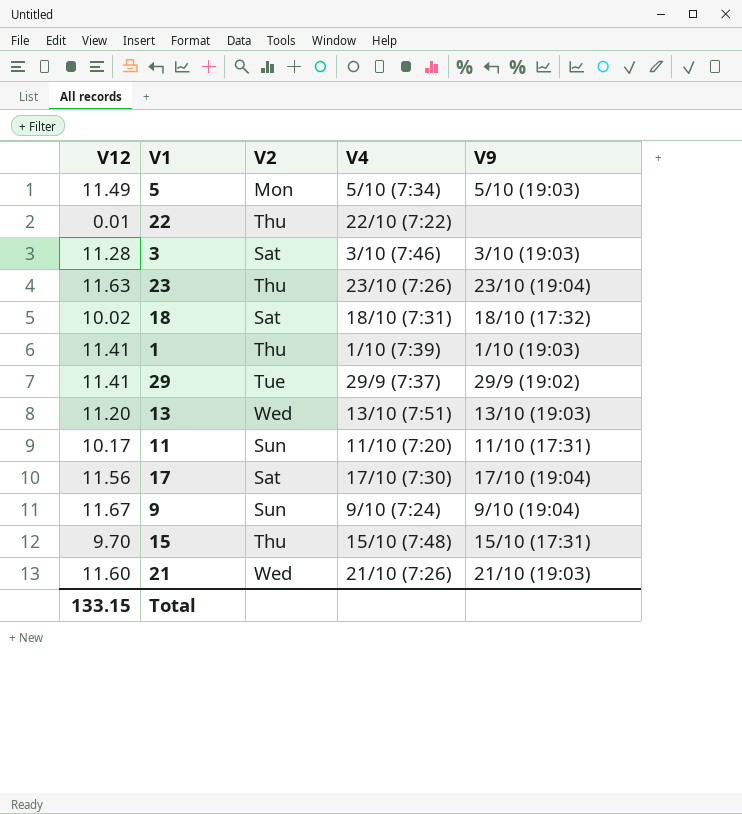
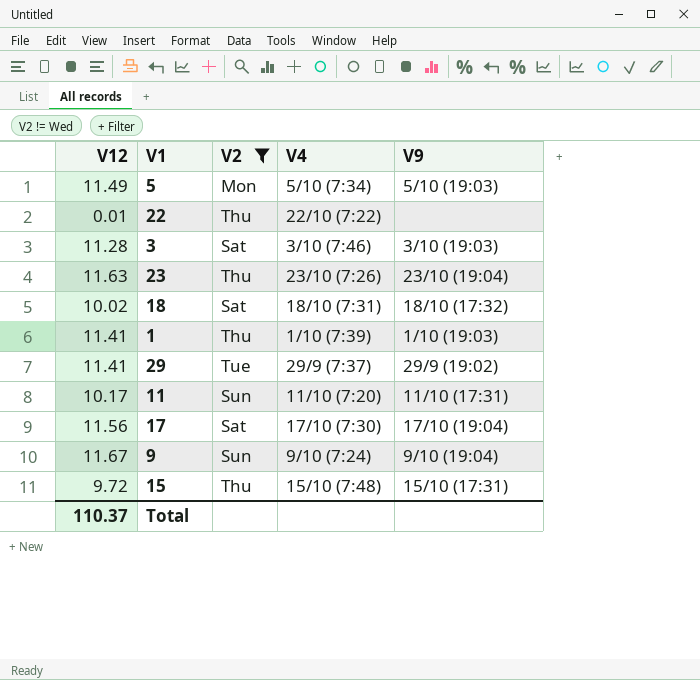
filter: none -> V2 != Wed
15 | V12: 9.70 -> 9.72
Total | V12: 133.15 -> 110.37

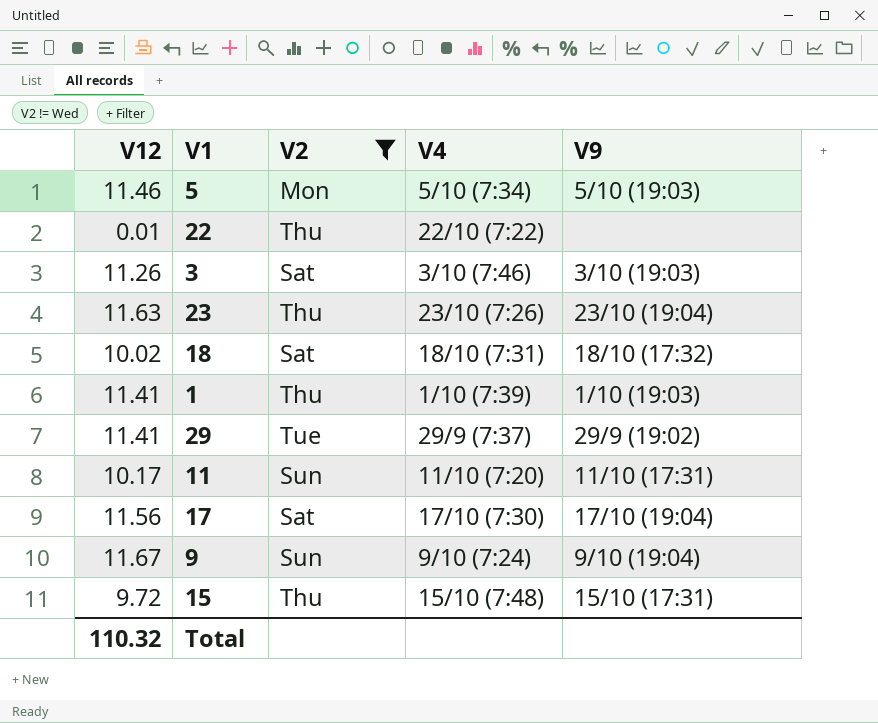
5 | V12: 11.49 -> 11.46
3 | V12: 11.28 -> 11.26
Total | V12: 110.37 -> 110.32

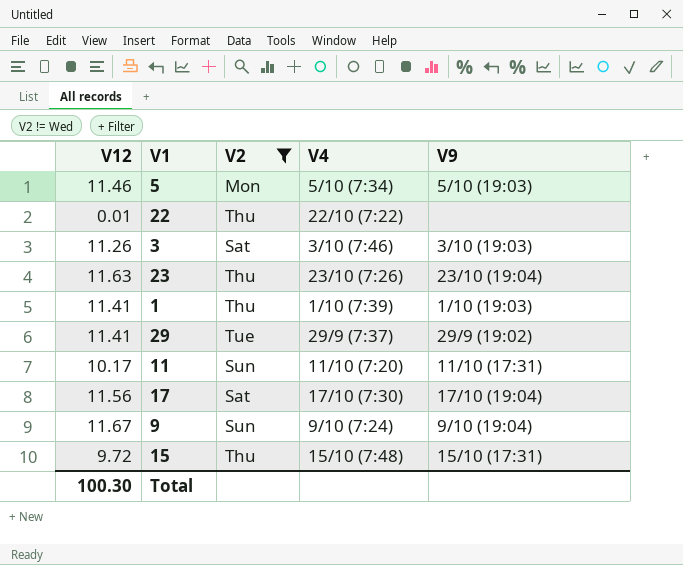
row 18: 10.02 | Sat | 18/10 (7:31) | 18/10 (17:32) -> none
Total | V12: 110.32 -> 100.30

